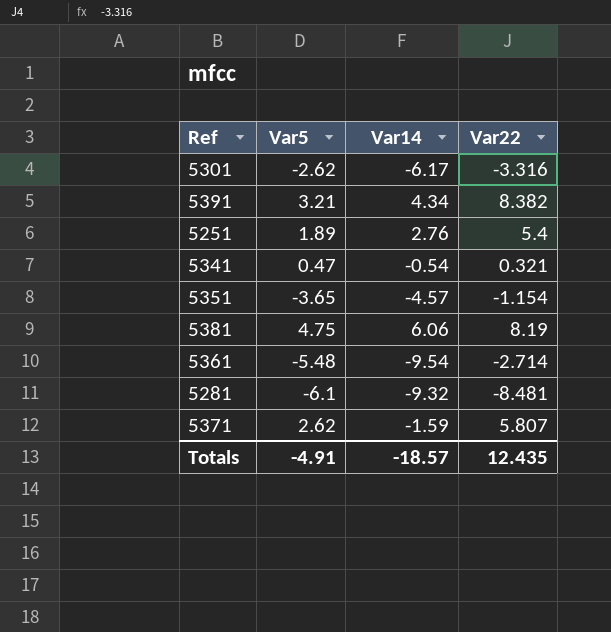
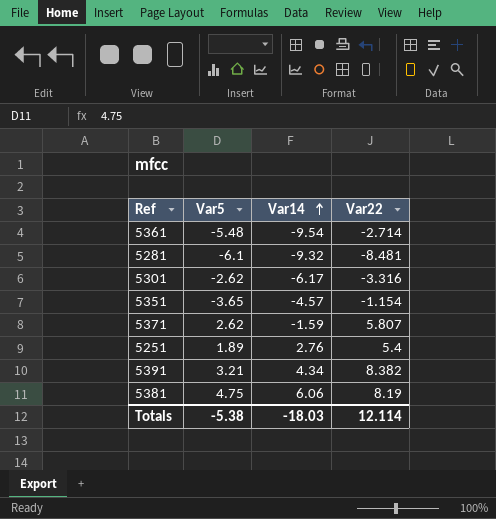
row order: none -> Var14 ascending
row 5341: 0.47 | -0.54 | 0.321 -> none
Totals | Var5: -4.91 -> -5.38
Totals | Var14: -18.57 -> -18.03
Totals | Var22: 12.435 -> 12.114

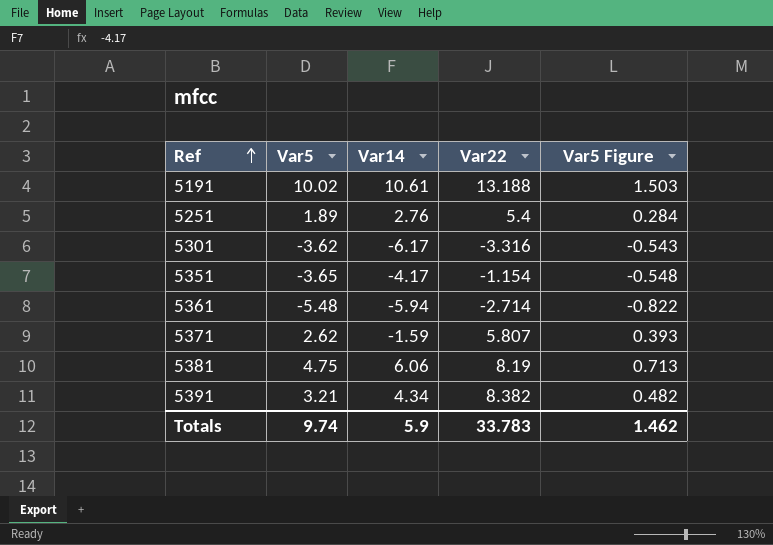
row order: Var14 ascending -> Ref ascending
column Var5 Figure | formula: none -> [Var5] * 0.15
row 5281: -6.1 | -9.32 | -8.481 -> none
row 5191: none -> 10.02 | 10.61 | 13.188 | 1.503
5301 | Var5: -2.62 -> -3.62
5351 | Var14: -4.57 -> -4.17
5361 | Var14: -9.54 -> -5.94
Totals | Var5: -5.38 -> 9.74
Totals | Var14: -18.03 -> 5.9
Totals | Var22: 12.114 -> 33.783

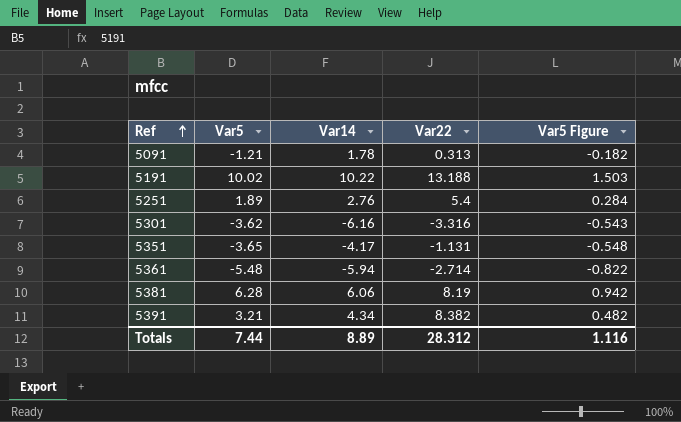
row 5371: 2.62 | -1.59 | 5.807 | 0.393 -> none
row 5091: none -> -1.21 | 1.78 | 0.313 | -0.182
5191 | Var14: 10.61 -> 10.22
5301 | Var14: -6.17 -> -6.16
5351 | Var22: -1.154 -> -1.131
5381 | Var5: 4.75 -> 6.28
5381 | Var5 Figure: 0.713 -> 0.942
Totals | Var5: 9.74 -> 7.44
Totals | Var14: 5.9 -> 8.89
Totals | Var22: 33.783 -> 28.312
Totals | Var5 Figure: 1.462 -> 1.116

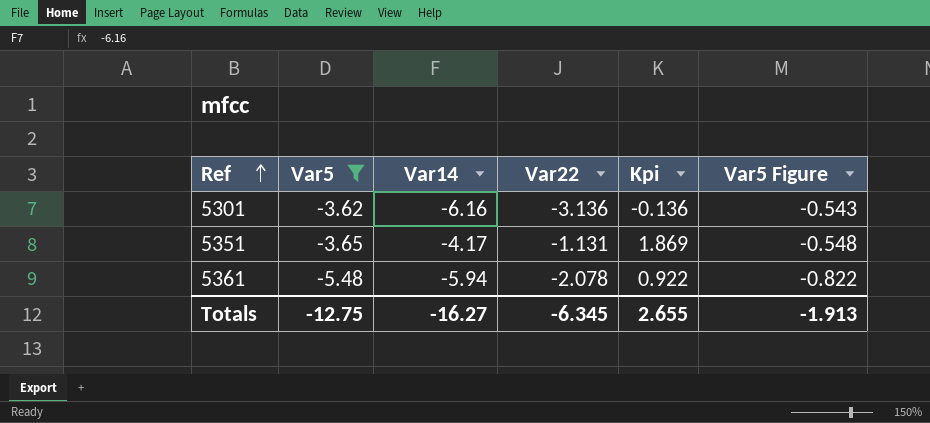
filter: none -> Var5 <= -3.62
column Kpi | formula: none -> [Var22] + 3
5301 | Var22: -3.316 -> -3.136
5361 | Var22: -2.714 -> -2.078
Totals | Var5: 7.44 -> -12.75
Totals | Var14: 8.89 -> -16.27
Totals | Var22: 28.312 -> -6.345
Totals | Var5 Figure: 1.116 -> -1.913

